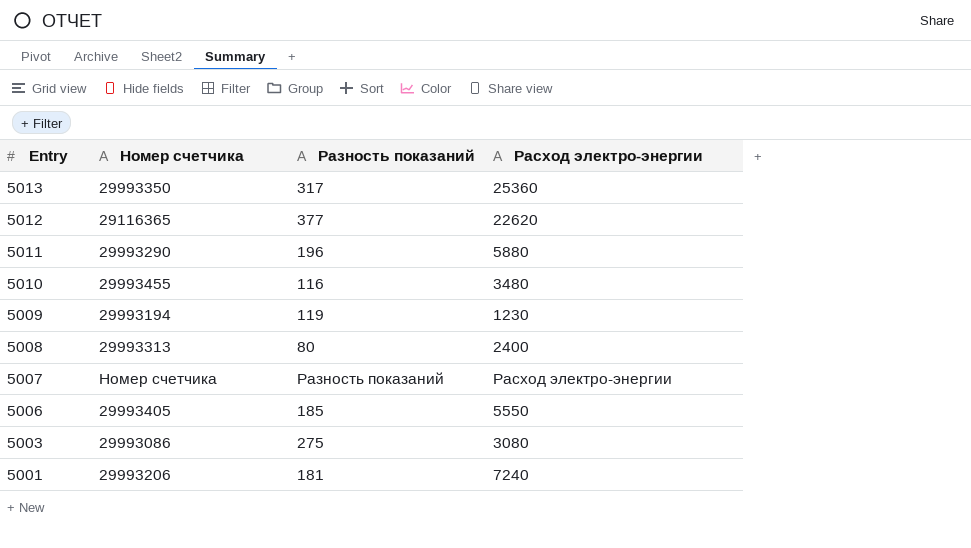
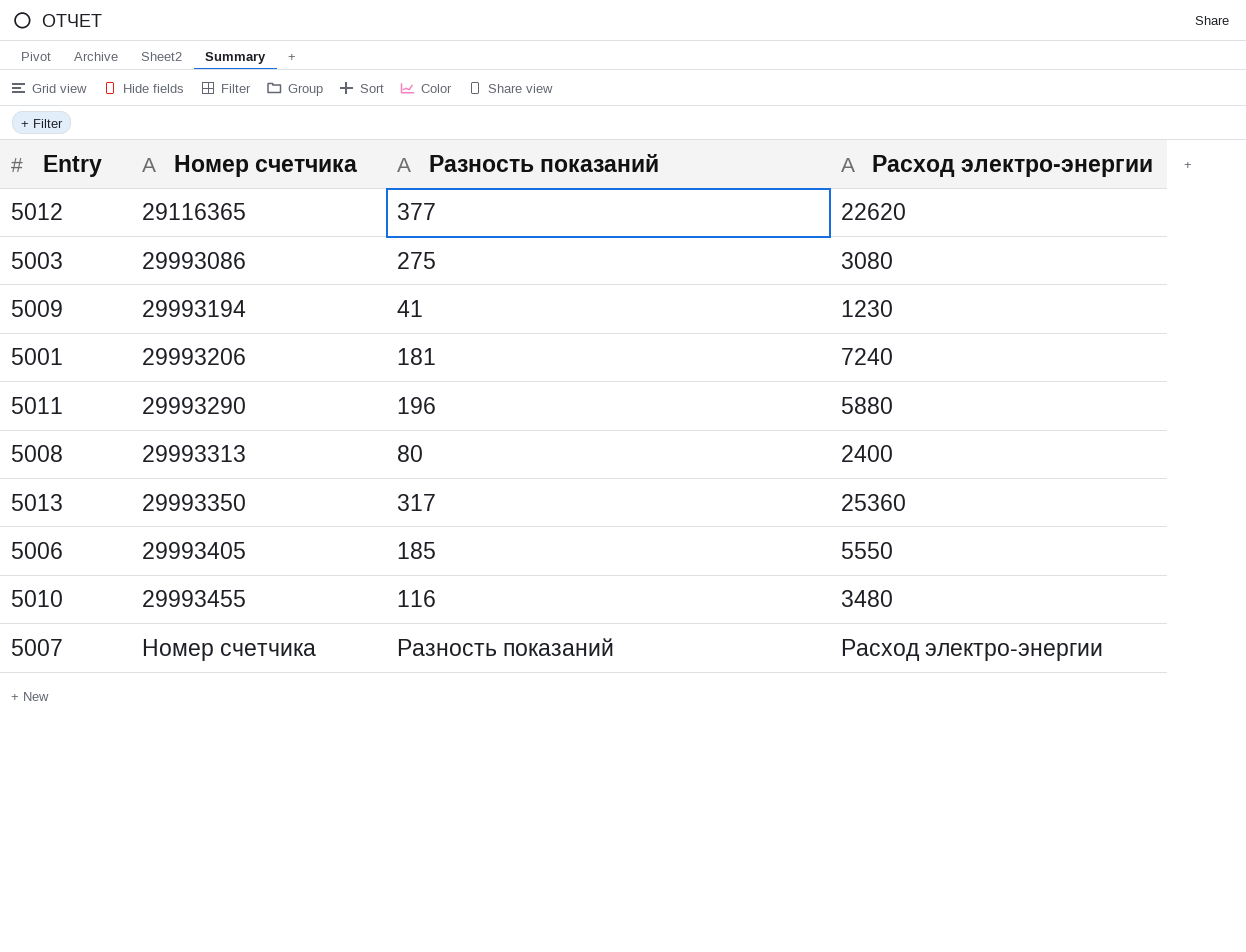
row order: Entry descending -> Номер счетчика ascending
5009 | Разность показаний: 119 -> 41

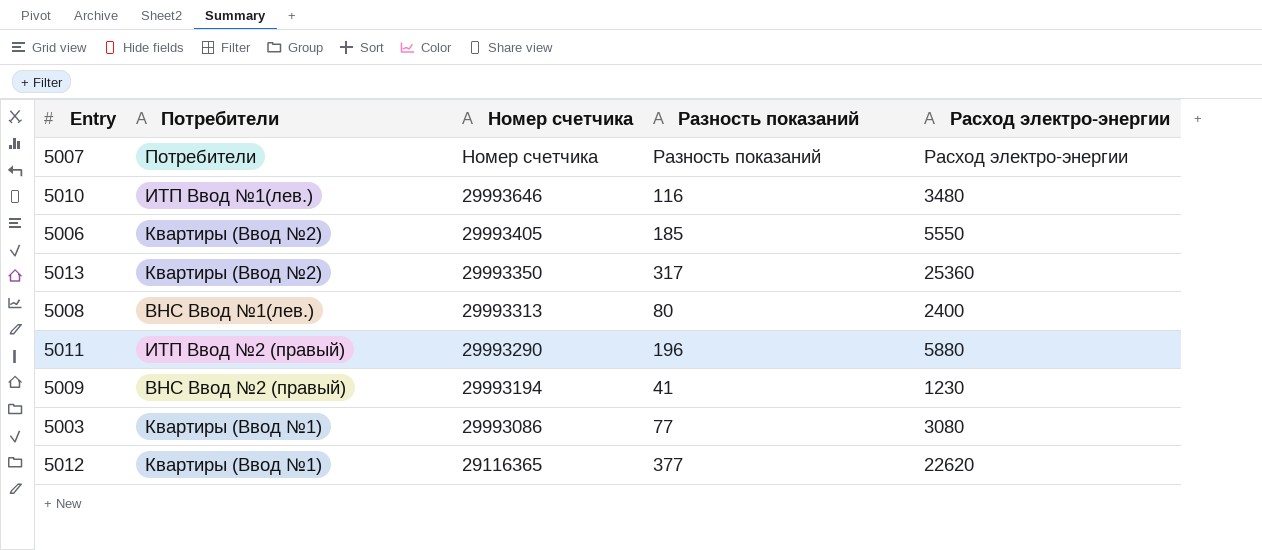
row order: Номер счетчика ascending -> Номер счетчика descending
column Потребители | position: none -> 2
row 5001: 29993206 | 181 | 7240 -> none
5010 | Номер счетчика: 29993455 -> 29993646
5003 | Разность показаний: 275 -> 77

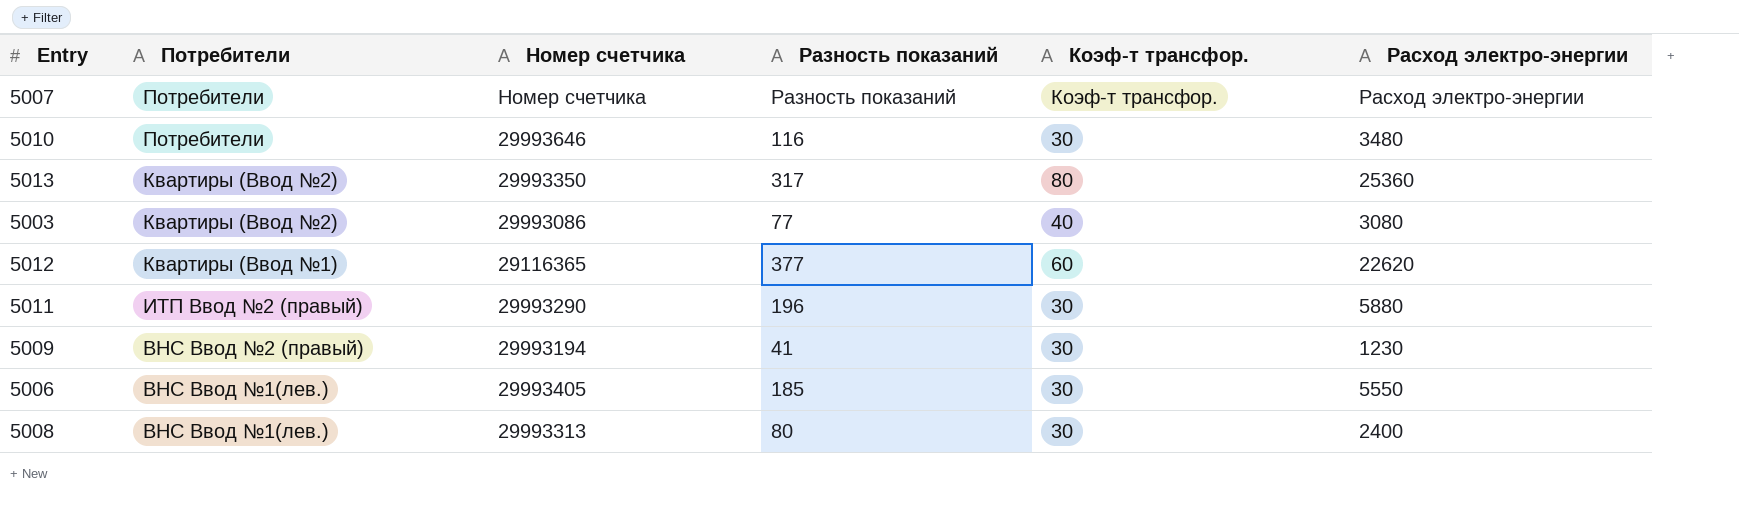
row order: Номер счетчика descending -> Потребители descending
column Коэф-т трансфор. | position: none -> 5
5010 | Потребители: ИТП Ввод №1(лев.) -> Потребители
5003 | Потребители: Квартиры (Ввод №1) -> Квартиры (Ввод №2)
5006 | Потребители: Квартиры (Ввод №2) -> ВНС Ввод №1(лев.)

